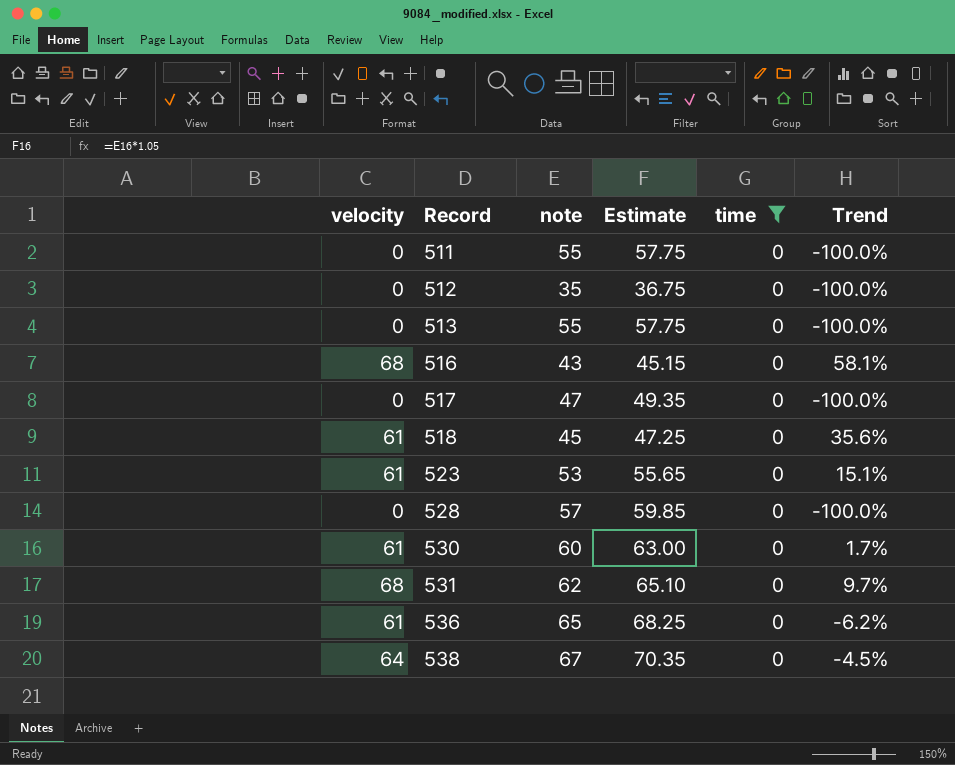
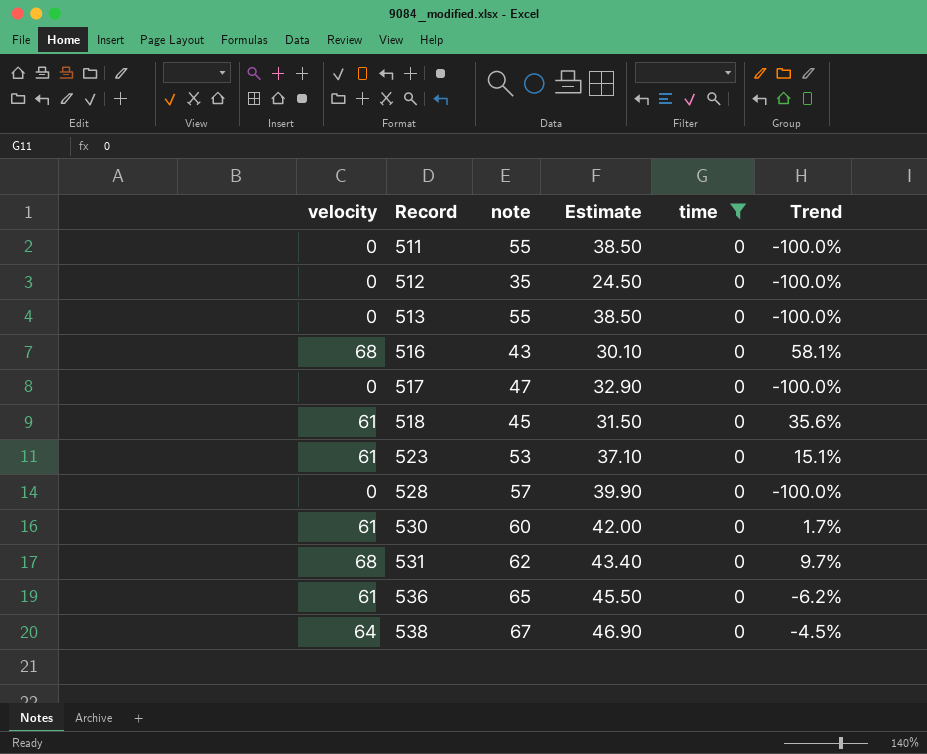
column Estimate | formula: [note] * 1.05 -> [note] * 0.7

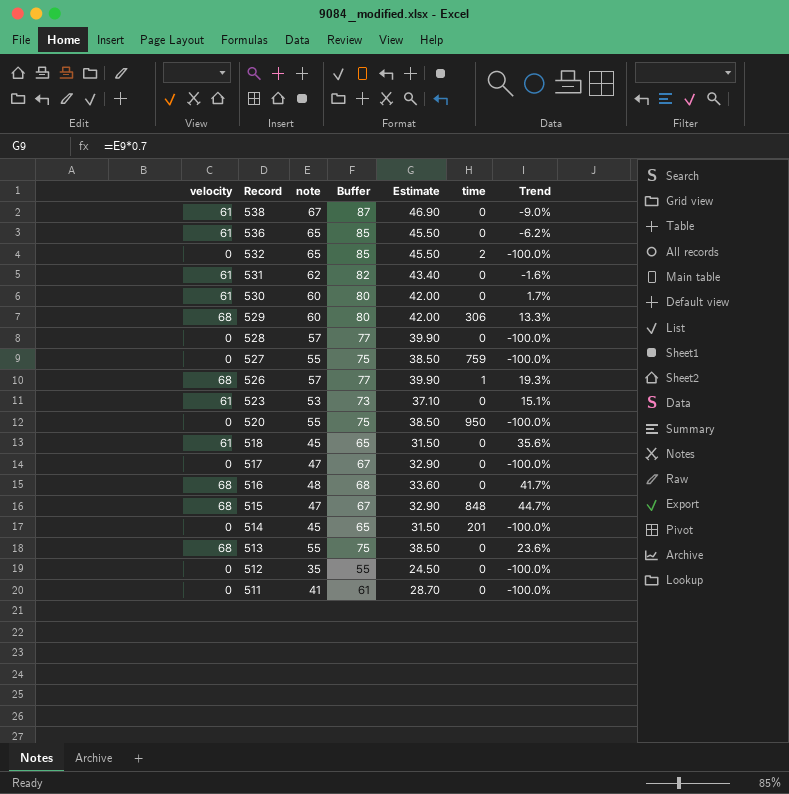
filter: time = 0 -> none
row order: Record ascending -> Record descending
column Buffer | formula: none -> [note] + 20
538 | velocity: 64 -> 61
538 | Trend: -4.5% -> -9.0%
531 | velocity: 68 -> 61
531 | Trend: 9.7% -> -1.6%
516 | note: 43 -> 48
516 | Estimate: 30.10 -> 33.60
516 | Trend: 58.1% -> 41.7%
513 | velocity: 0 -> 68
513 | Trend: -100.0% -> 23.6%
511 | note: 55 -> 41
511 | Estimate: 38.50 -> 28.70

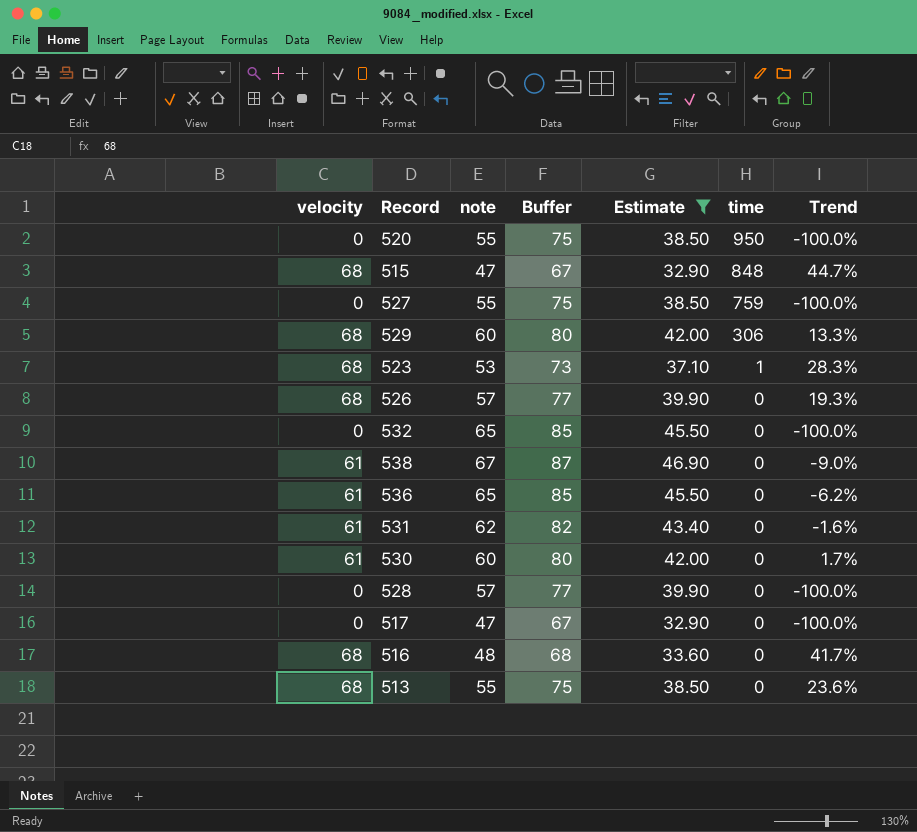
filter: none -> Estimate >= 32.90
row order: Record descending -> time descending
523 | velocity: 61 -> 68
523 | time: 0 -> 1
523 | Trend: 15.1% -> 28.3%
526 | time: 1 -> 0
532 | time: 2 -> 0

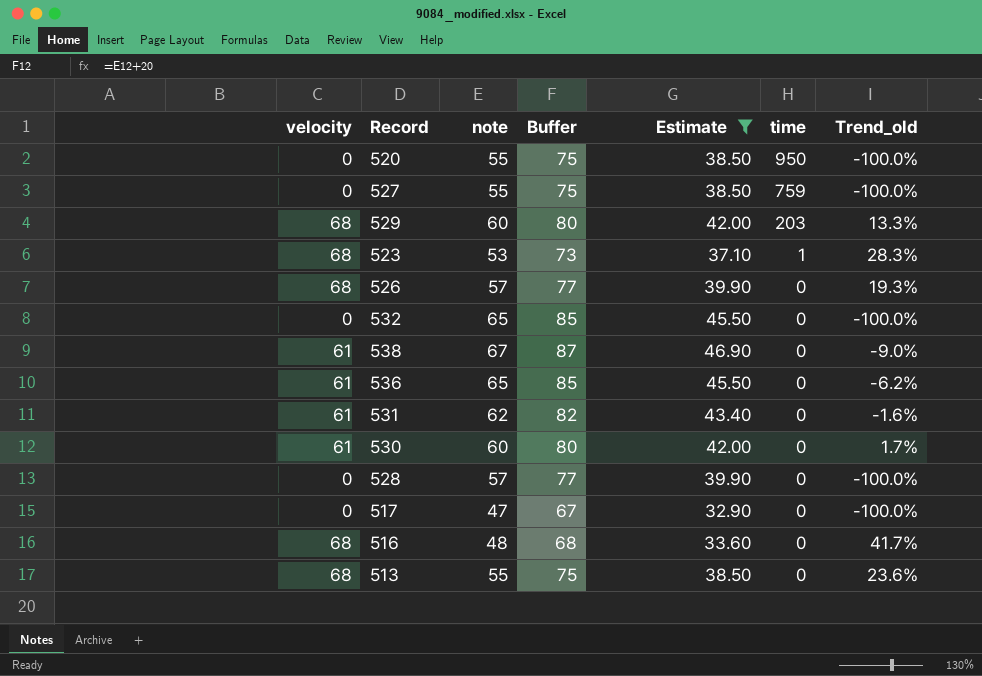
column name: Trend -> Trend_old
row 515: 68 | 47 | 67 | 32.90 | 848 | 44.7% -> none
529 | time: 306 -> 203

